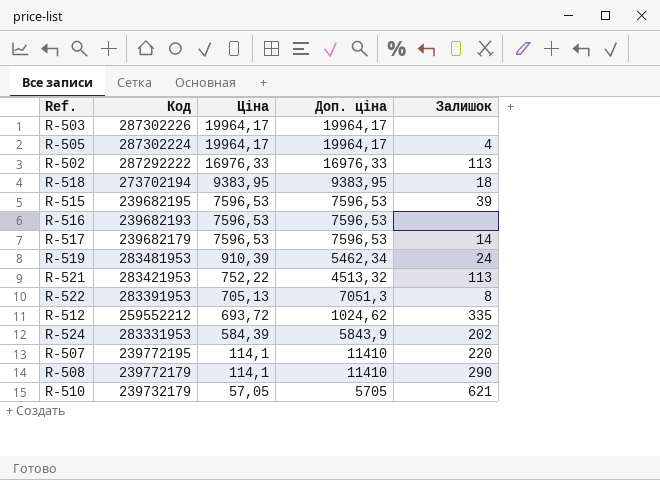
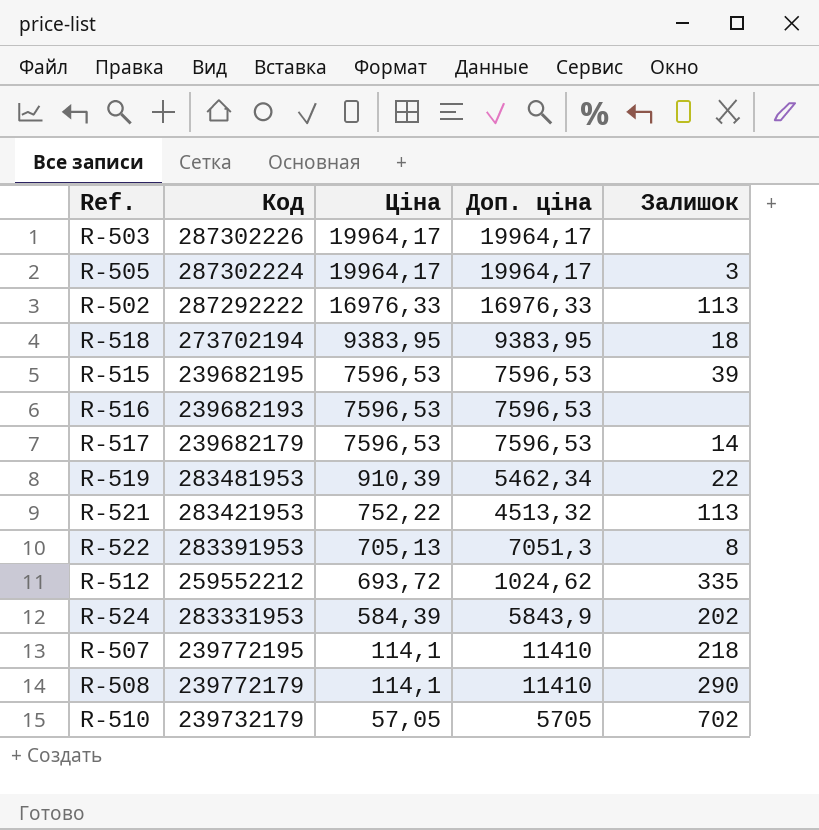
R-505 | Залишок: 4 -> 3
R-519 | Залишок: 24 -> 22
R-507 | Залишок: 220 -> 218
R-510 | Залишок: 621 -> 702

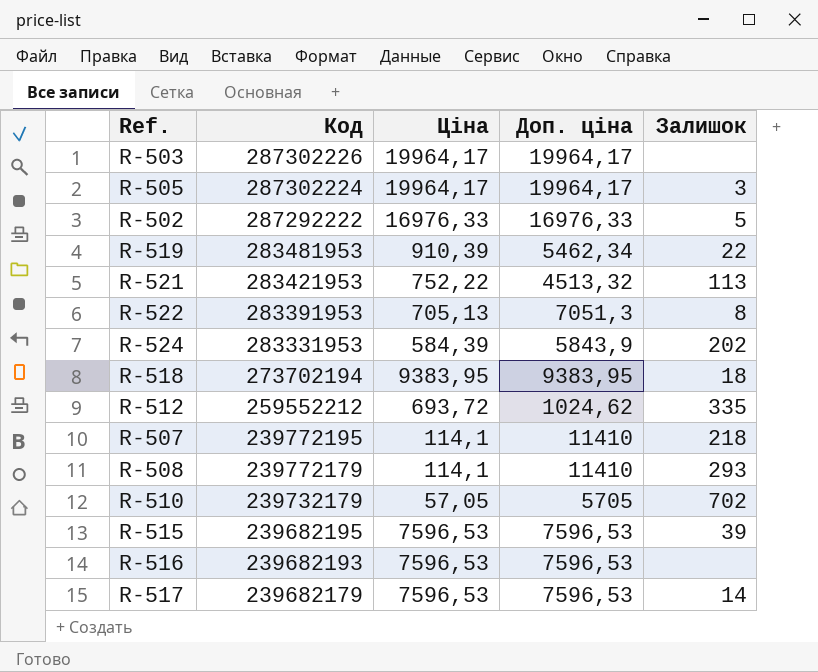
row order: Ціна descending -> Код descending
R-502 | Залишок: 113 -> 5
R-508 | Залишок: 290 -> 293

